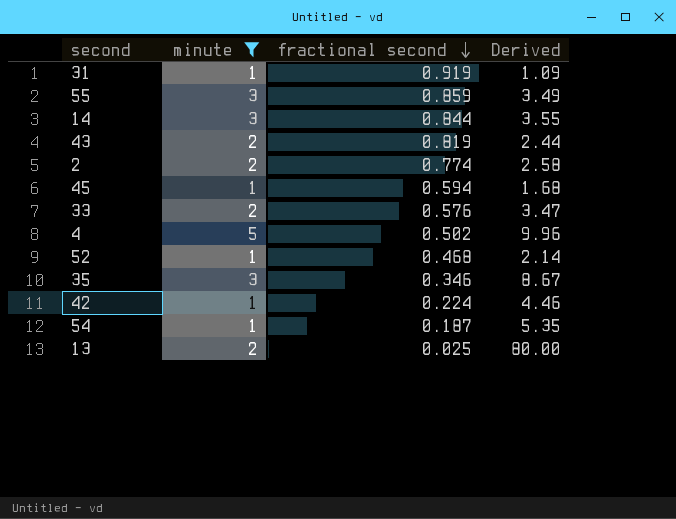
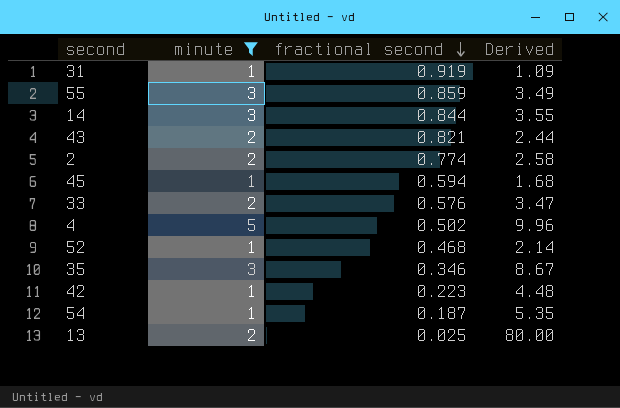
43 | fractional second: 0.819 -> 0.821
42 | fractional second: 0.224 -> 0.223
42 | Derived: 4.46 -> 4.48

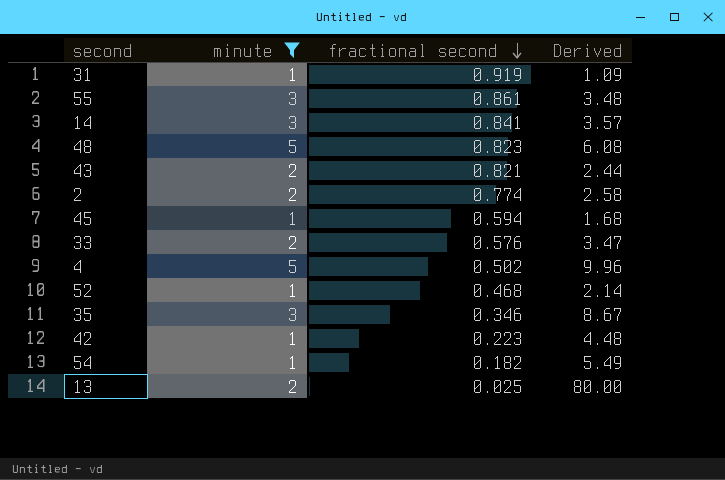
55 | fractional second: 0.859 -> 0.861
55 | Derived: 3.49 -> 3.48
14 | fractional second: 0.844 -> 0.841
14 | Derived: 3.55 -> 3.57
row 48: none -> 5 | 0.823 | 6.08
54 | fractional second: 0.187 -> 0.182
54 | Derived: 5.35 -> 5.49

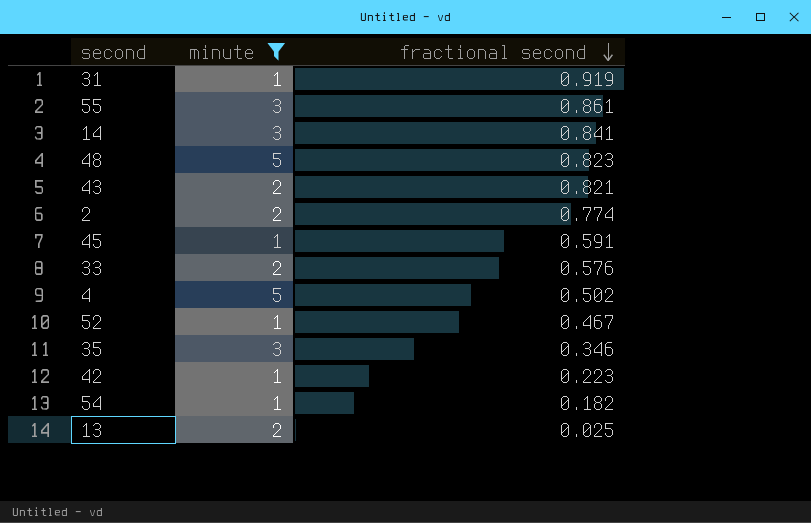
column Derived | formula: [minute] / [fractional second] -> none
45 | fractional second: 0.594 -> 0.591
52 | fractional second: 0.468 -> 0.467

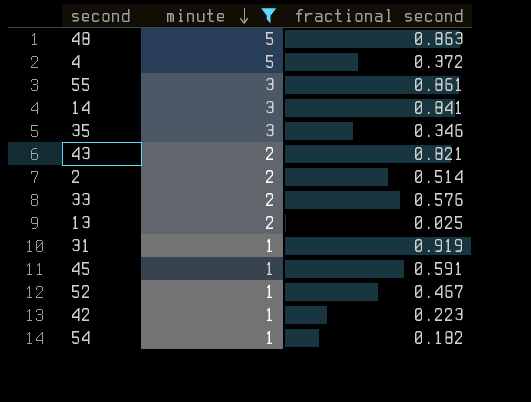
row order: fractional second descending -> minute descending
48 | fractional second: 0.823 -> 0.863
4 | fractional second: 0.502 -> 0.372
2 | fractional second: 0.774 -> 0.514

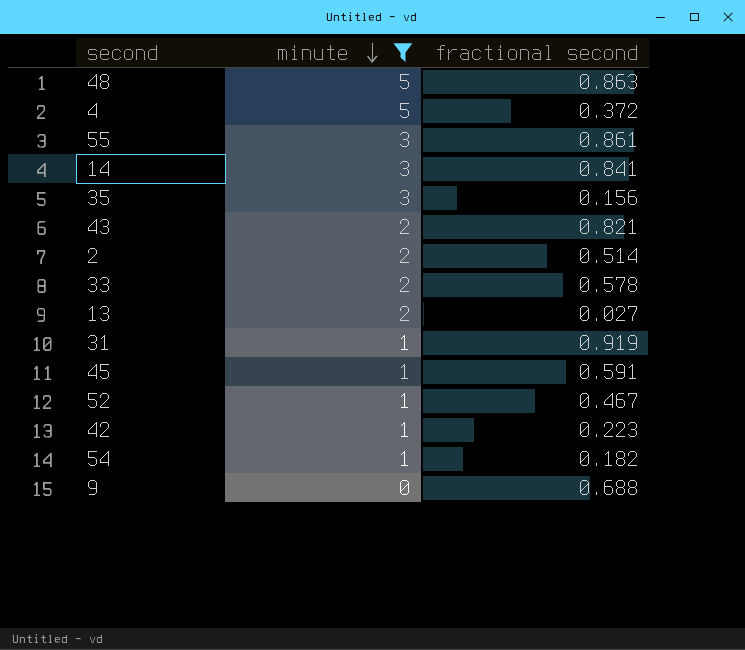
35 | fractional second: 0.346 -> 0.156
33 | fractional second: 0.576 -> 0.578
13 | fractional second: 0.025 -> 0.027
row 9: none -> 0 | 0.688

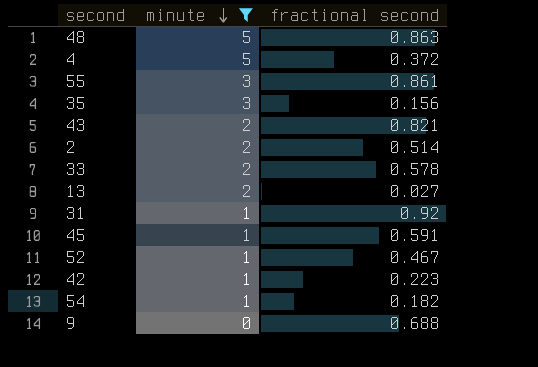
row 14: 3 | 0.841 -> none
31 | fractional second: 0.919 -> 0.92

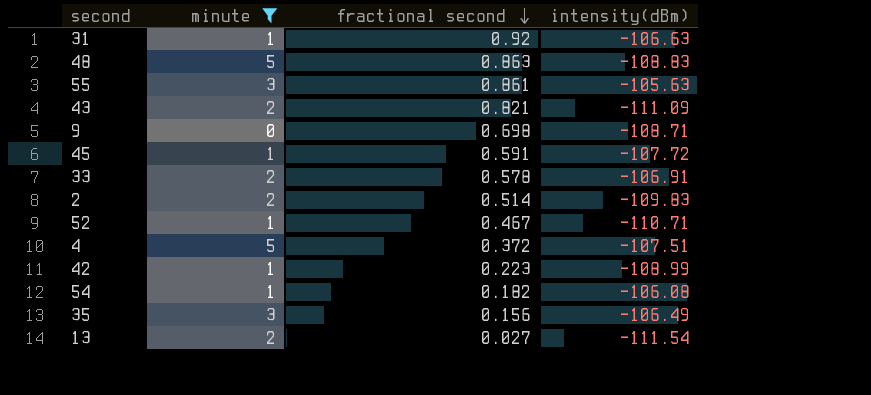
row order: minute descending -> fractional second descending
column intensity(dBm) | position: none -> 4
9 | fractional second: 0.688 -> 0.698

